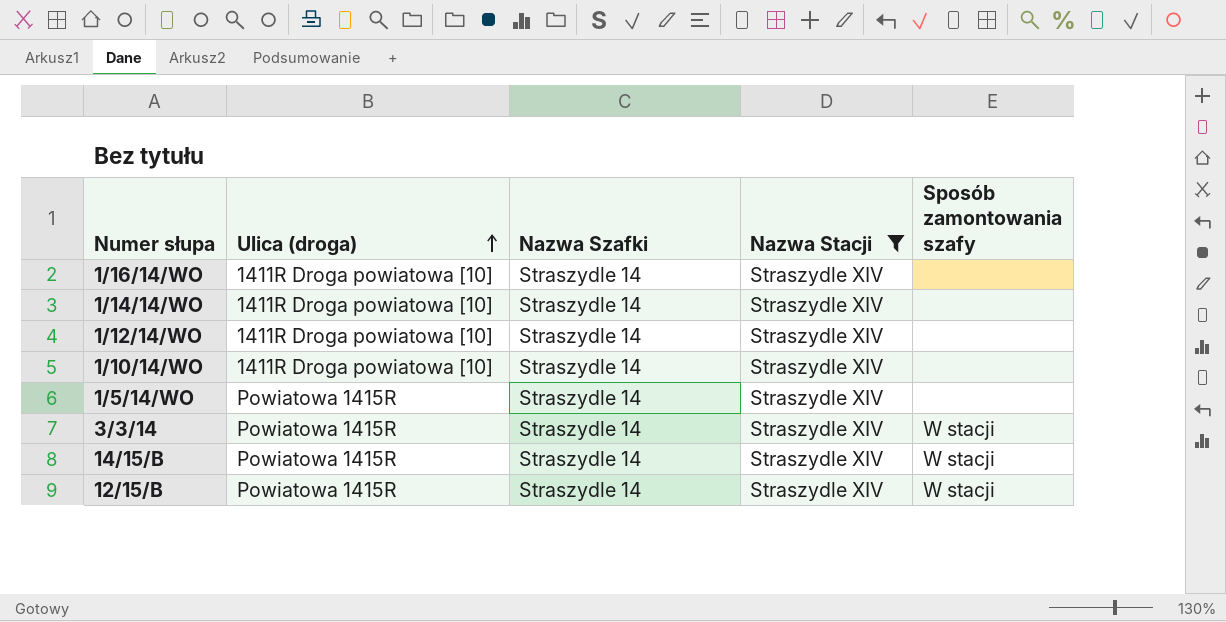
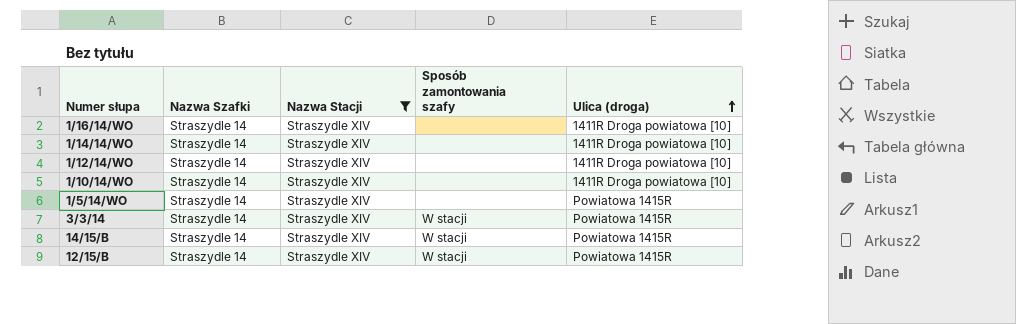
column Ulica (droga) | position: 2 -> 5

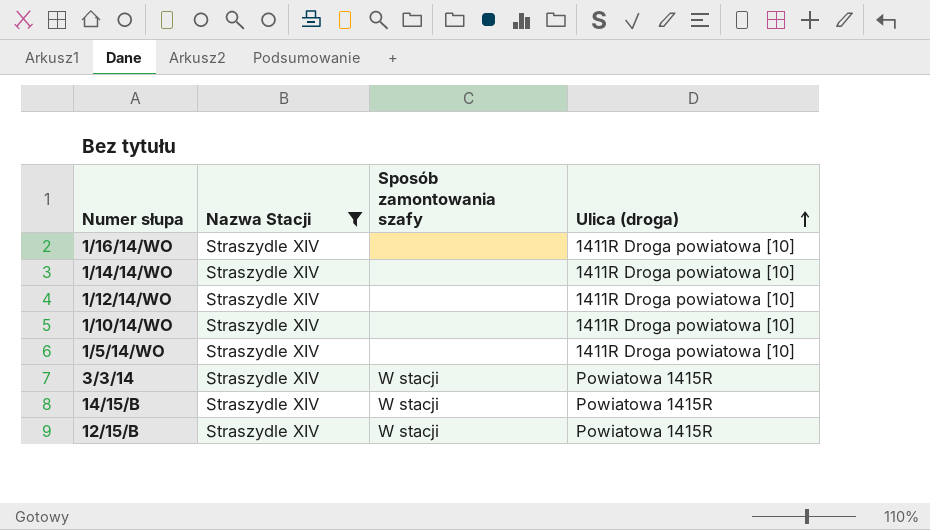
column Nazwa Szafki | position: 2 -> none
1/5/14/WO | Ulica (droga): Powiatowa 1415R -> 1411R Droga powiatowa [10]

